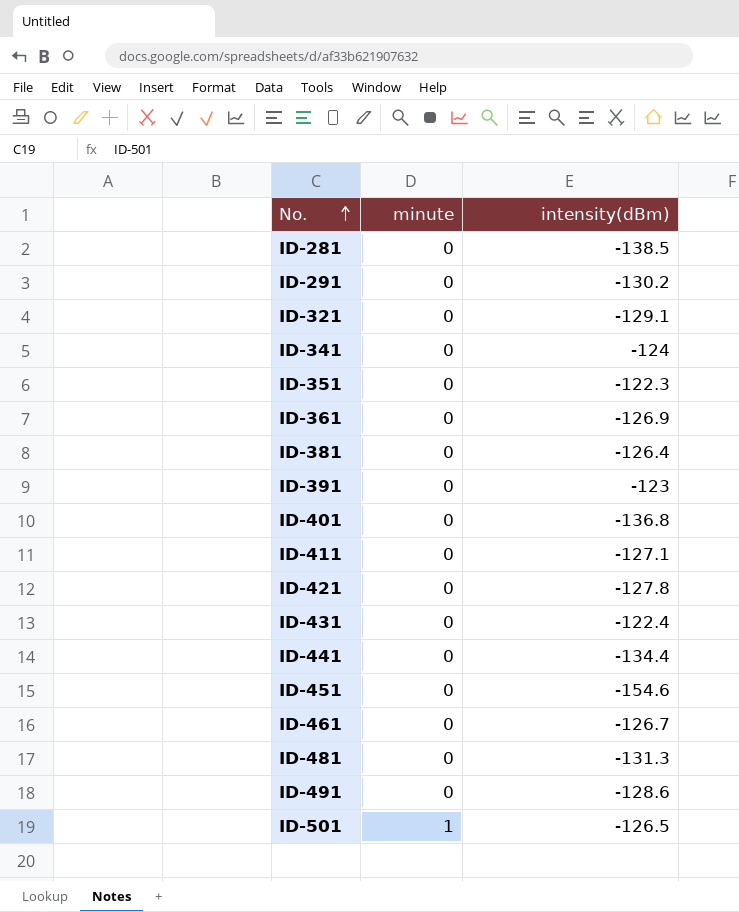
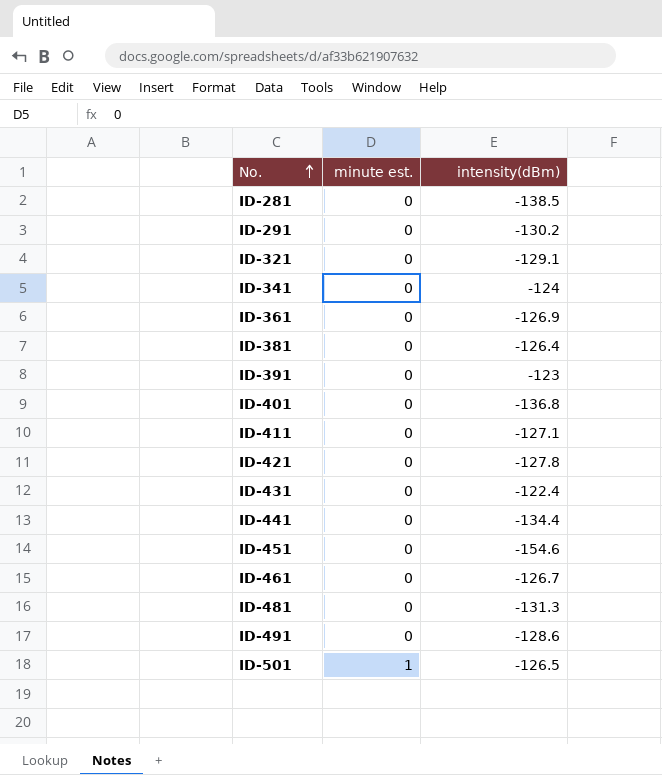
column name: minute -> minute est.
row ID-351: 0 | -122.3 -> none

